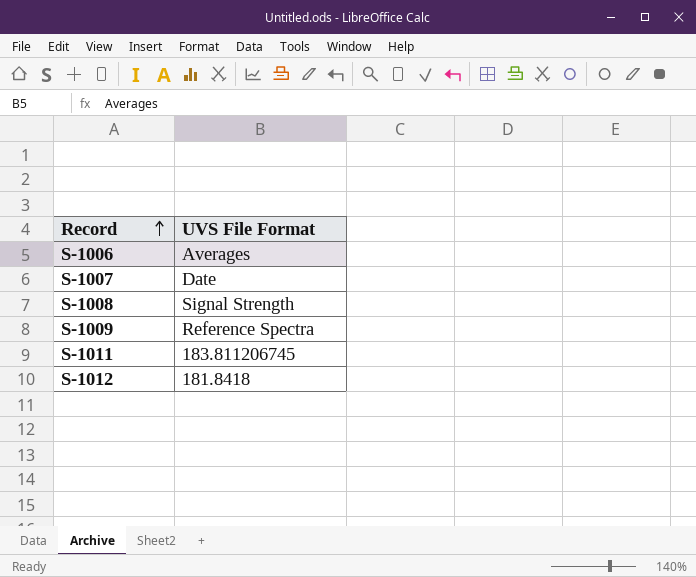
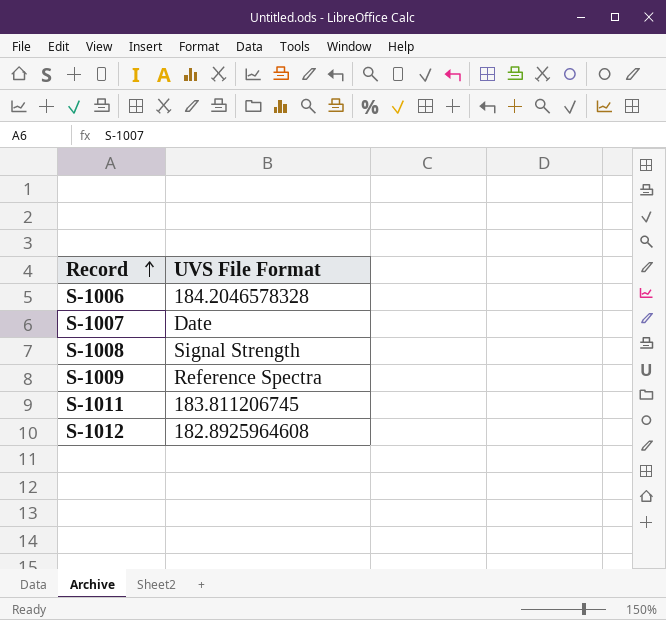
S-1006 | UVS File Format: Averages -> 184.2046578328
S-1012 | UVS File Format: 181.8418 -> 182.8925964608

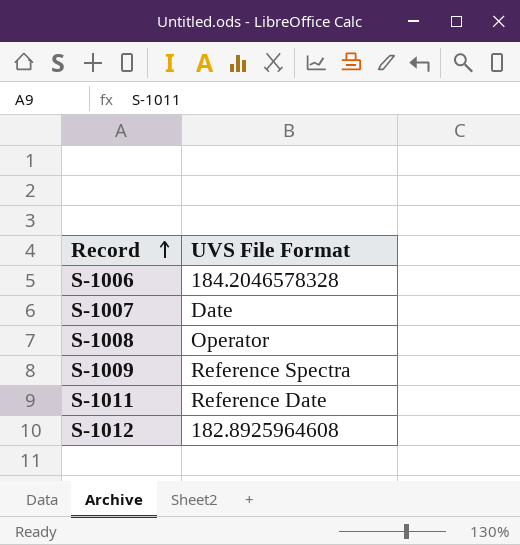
S-1008 | UVS File Format: Signal Strength -> Operator
S-1011 | UVS File Format: 183.811206745 -> Reference Date

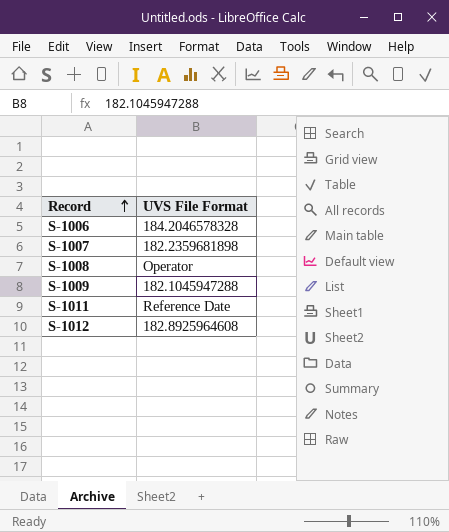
S-1007 | UVS File Format: Date -> 182.2359681898
S-1009 | UVS File Format: Reference Spectra -> 182.1045947288

